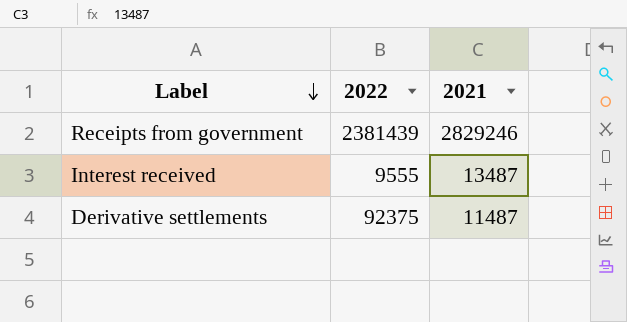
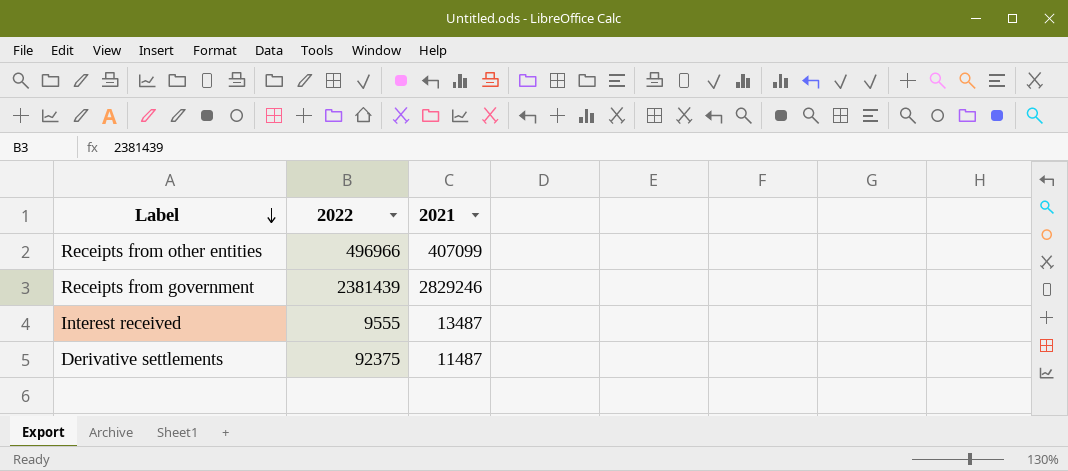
row Receipts from other entities: none -> 496966 | 407099

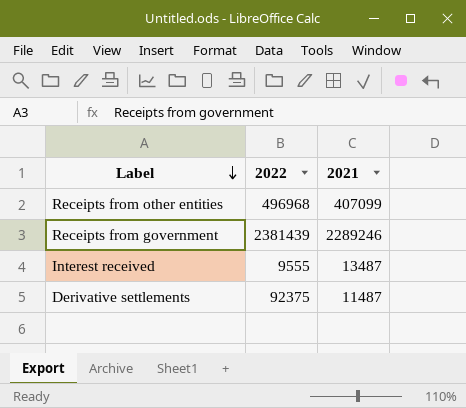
Receipts from other entities | 2022: 496966 -> 496968
Receipts from government | 2021: 2829246 -> 2289246

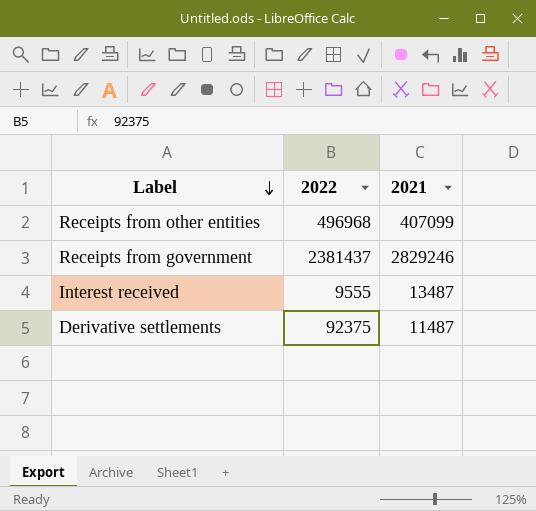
Receipts from government | 2022: 2381439 -> 2381437
Receipts from government | 2021: 2289246 -> 2829246

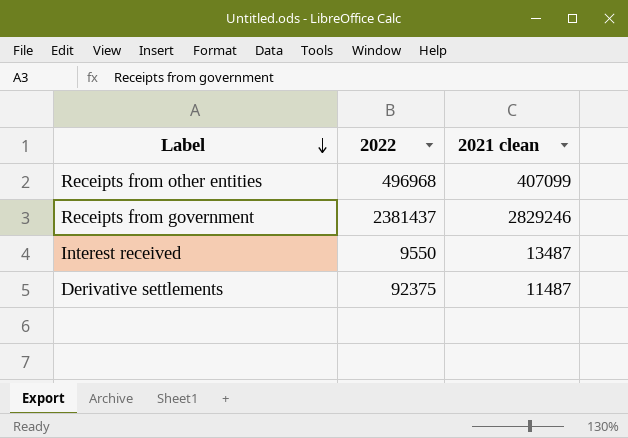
column name: 2021 -> 2021 clean
Interest received | 2022: 9555 -> 9550

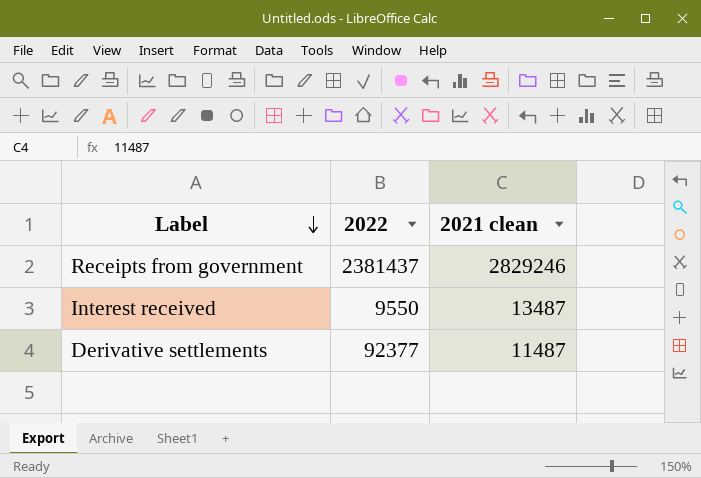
row Receipts from other entities: 496968 | 407099 -> none
Derivative settlements | 2022: 92375 -> 92377

